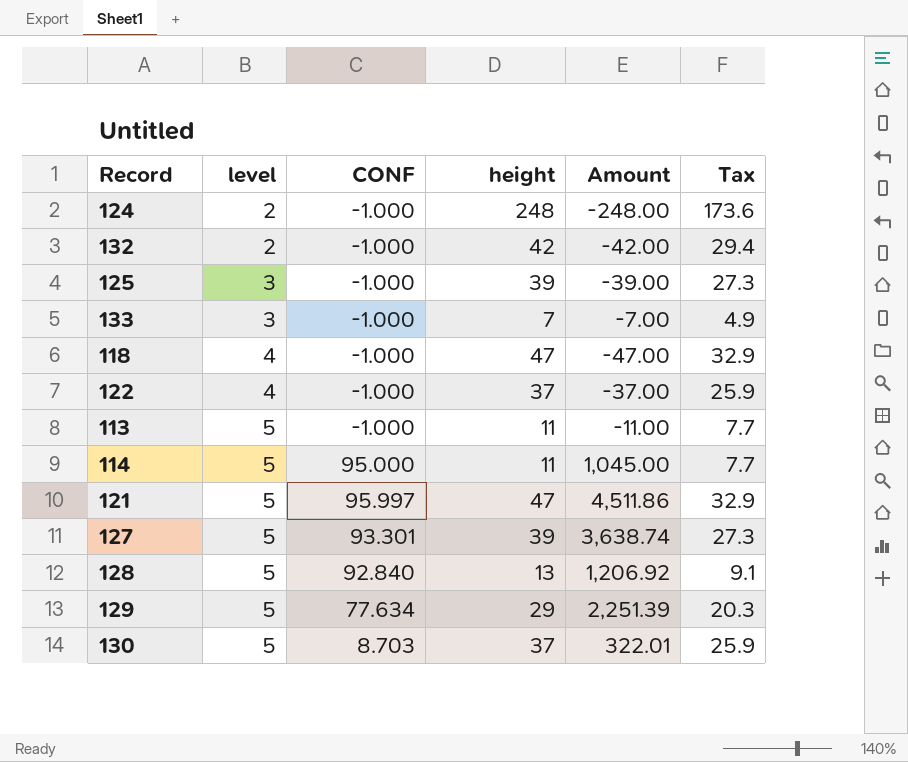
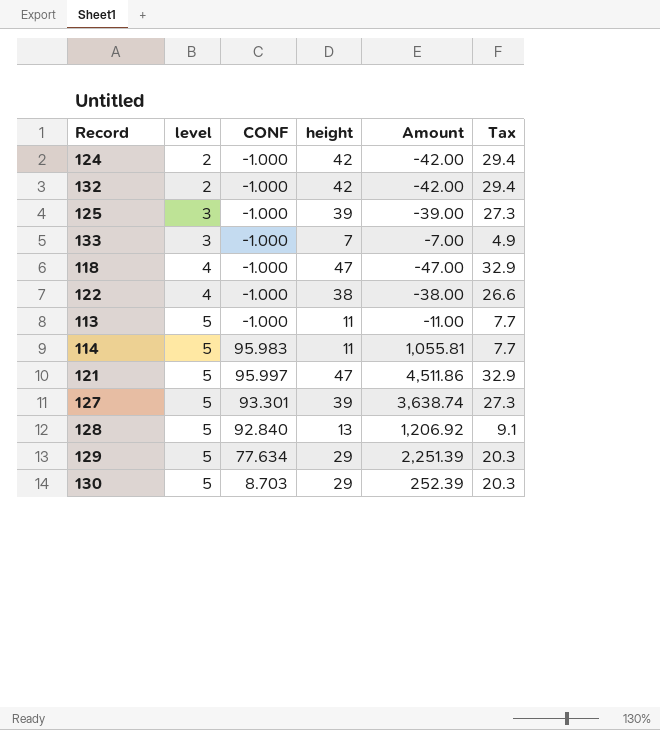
124 | height: 248 -> 42
124 | Amount: -248.00 -> -42.00
124 | Tax: 173.6 -> 29.4
122 | height: 37 -> 38
122 | Amount: -37.00 -> -38.00
122 | Tax: 25.9 -> 26.6
114 | CONF: 95.000 -> 95.983
114 | Amount: 1,045.00 -> 1,055.81
130 | height: 37 -> 29
130 | Amount: 322.01 -> 252.39
130 | Tax: 25.9 -> 20.3

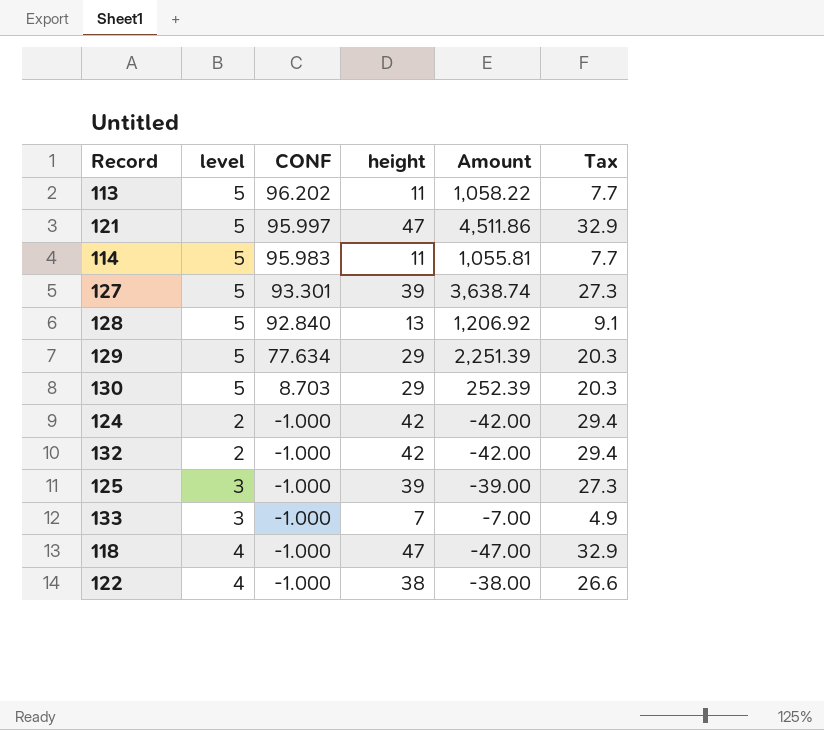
row order: level ascending -> CONF descending
113 | CONF: -1.000 -> 96.202
113 | Amount: -11.00 -> 1,058.22

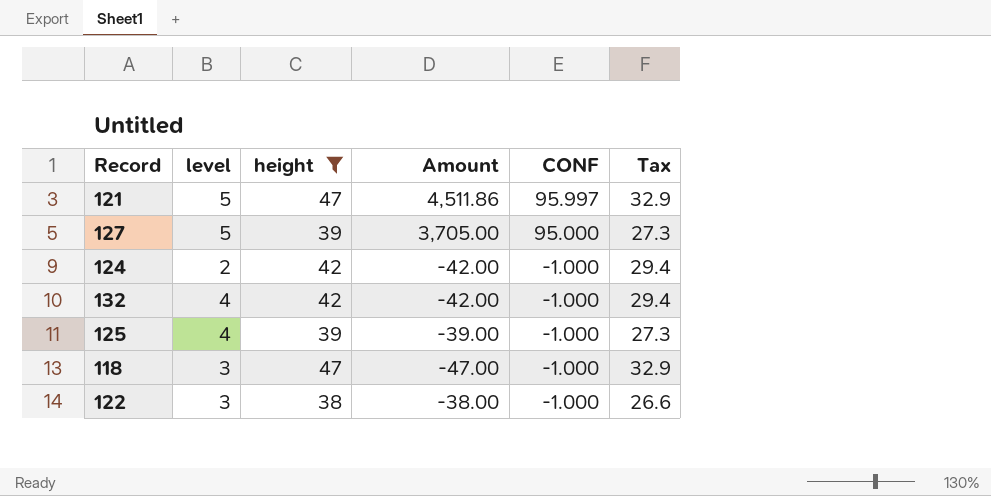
filter: none -> height >= 38
column CONF | position: 3 -> 5
127 | Amount: 3,638.74 -> 3,705.00
127 | CONF: 93.301 -> 95.000
132 | level: 2 -> 4
125 | level: 3 -> 4
118 | level: 4 -> 3
122 | level: 4 -> 3

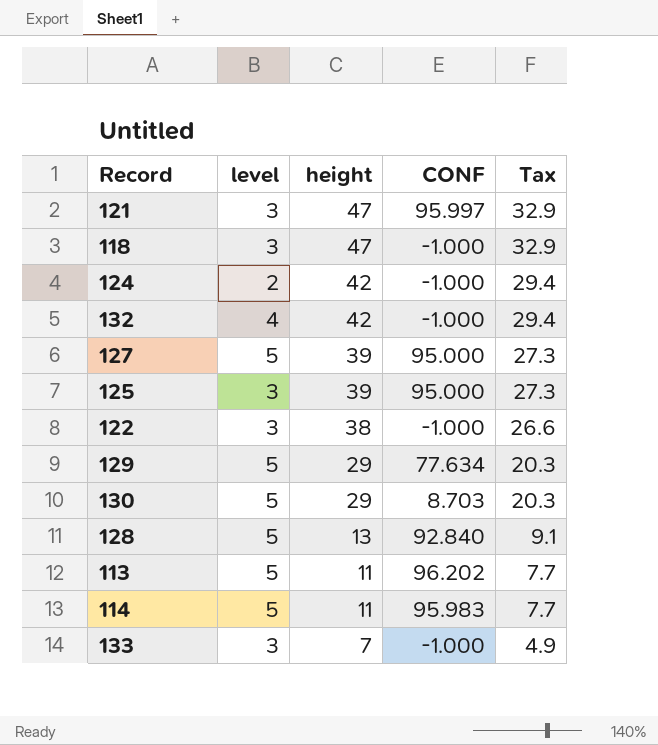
filter: height >= 38 -> none
row order: CONF descending -> height descending
column Amount | formula: [height] * [CONF] -> none
121 | level: 5 -> 3
125 | level: 4 -> 3
125 | CONF: -1.000 -> 95.000

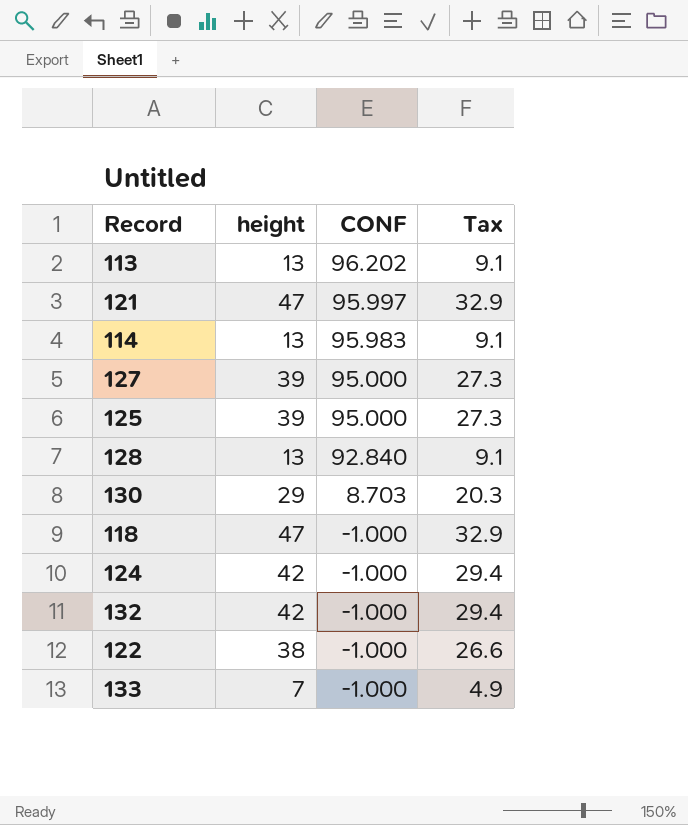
row order: height descending -> CONF descending
column level | position: 2 -> none
row 129: 5 | 29 | 77.634 | 20.3 -> none
113 | height: 11 -> 13
113 | Tax: 7.7 -> 9.1
114 | height: 11 -> 13
114 | Tax: 7.7 -> 9.1

